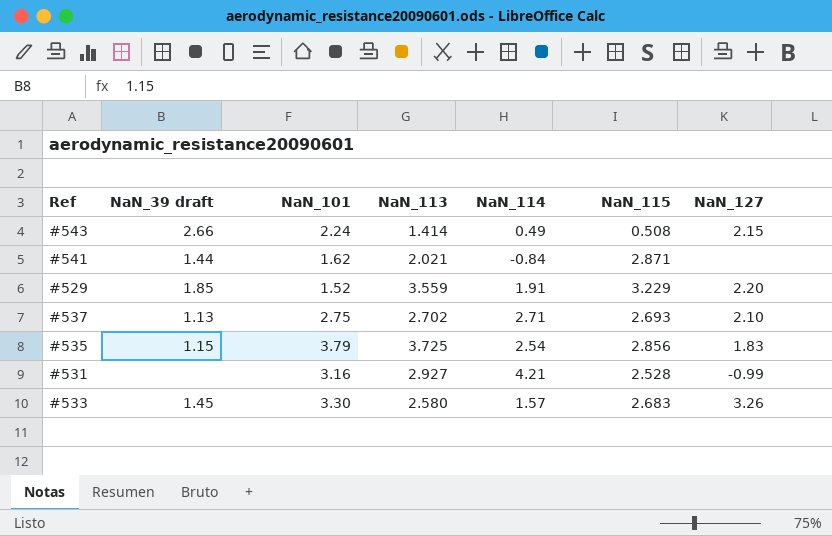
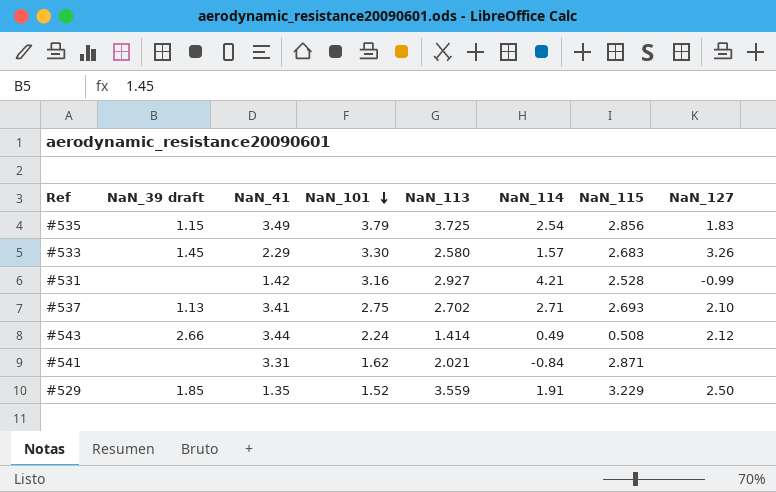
row order: none -> NaN_101 descending
column NaN_41 | position: none -> 3
#543 | NaN_127: 2.15 -> 2.12
#541 | NaN_39 draft: 1.44 -> none
#529 | NaN_127: 2.20 -> 2.50

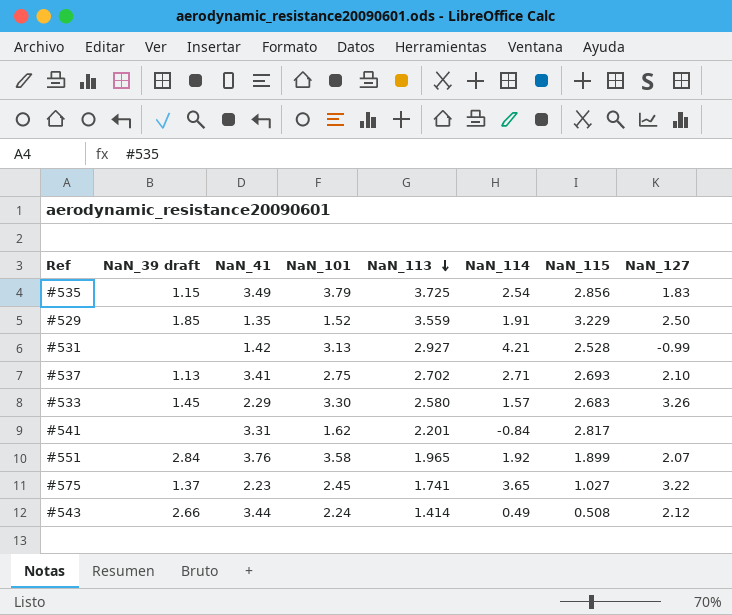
row order: NaN_101 descending -> NaN_113 descending
#531 | NaN_101: 3.16 -> 3.13
#541 | NaN_113: 2.021 -> 2.201
#541 | NaN_115: 2.871 -> 2.817
row #551: none -> 2.84 | 3.76 | 3.58 | 1.965 | 1.92 | 1.899 | 2.07
row #575: none -> 1.37 | 2.23 | 2.45 | 1.741 | 3.65 | 1.027 | 3.22

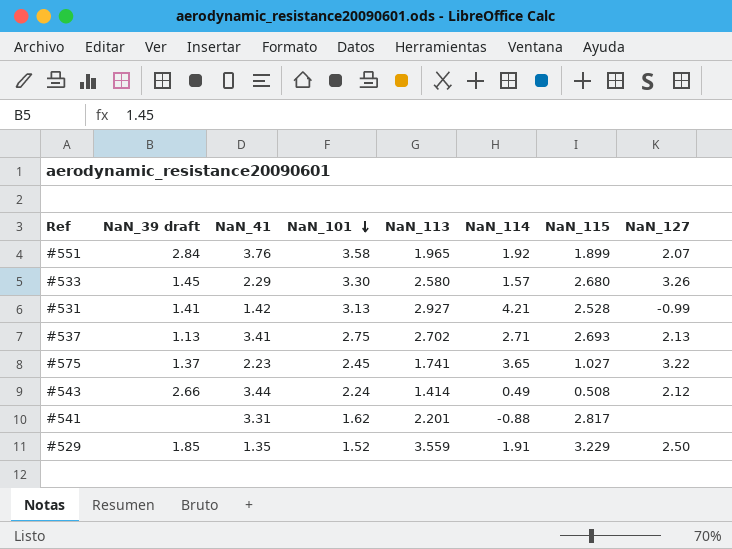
row order: NaN_113 descending -> NaN_101 descending
row #535: 1.15 | 3.49 | 3.79 | 3.725 | 2.54 | 2.856 | 1.83 -> none
#533 | NaN_115: 2.683 -> 2.680
#531 | NaN_39 draft: none -> 1.41
#537 | NaN_127: 2.10 -> 2.13
#541 | NaN_114: -0.84 -> -0.88

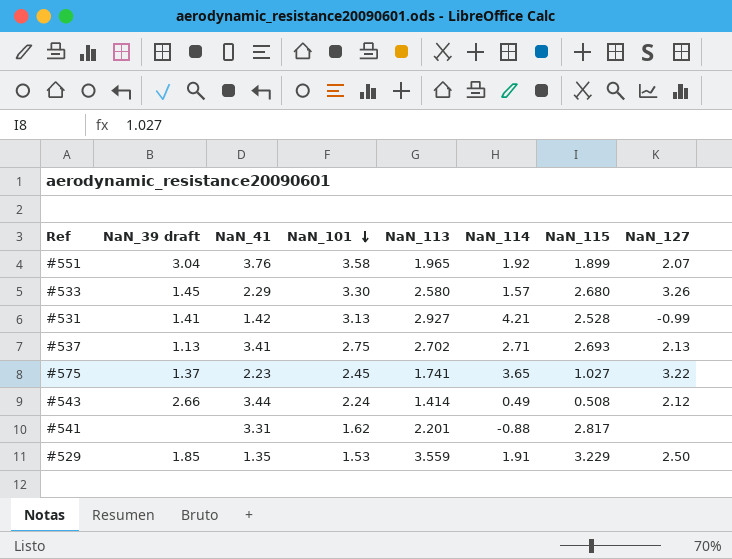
#551 | NaN_39 draft: 2.84 -> 3.04
#529 | NaN_101: 1.52 -> 1.53

